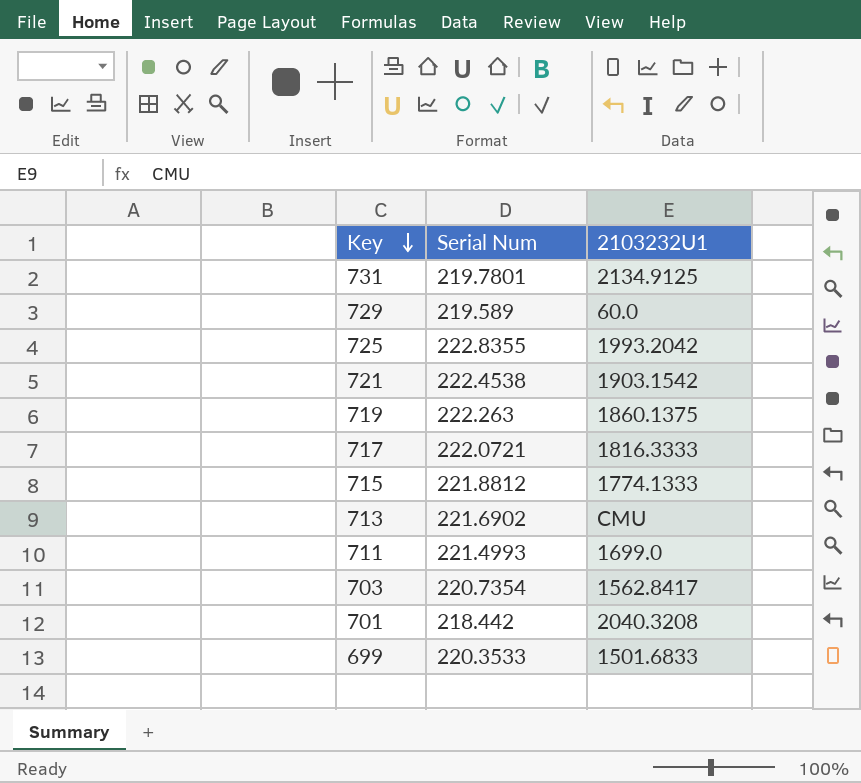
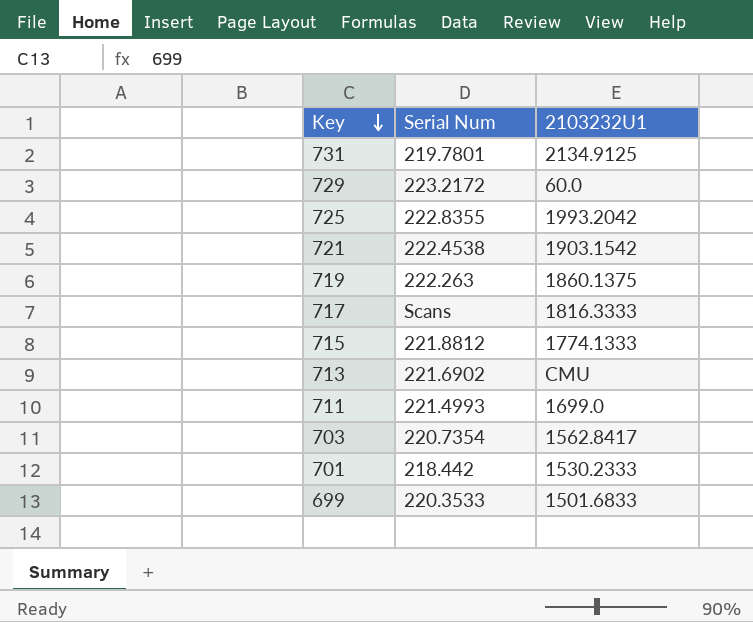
729 | Serial Num: 219.589 -> 223.2172
717 | Serial Num: 222.0721 -> Scans
701 | 2103232U1: 2040.3208 -> 1530.2333

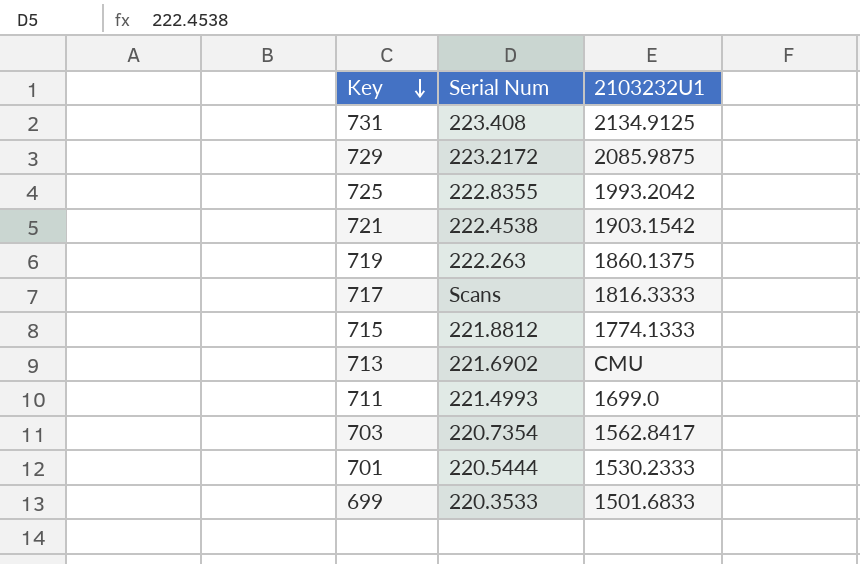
731 | Serial Num: 219.7801 -> 223.408
729 | 2103232U1: 60.0 -> 2085.9875
701 | Serial Num: 218.442 -> 220.5444

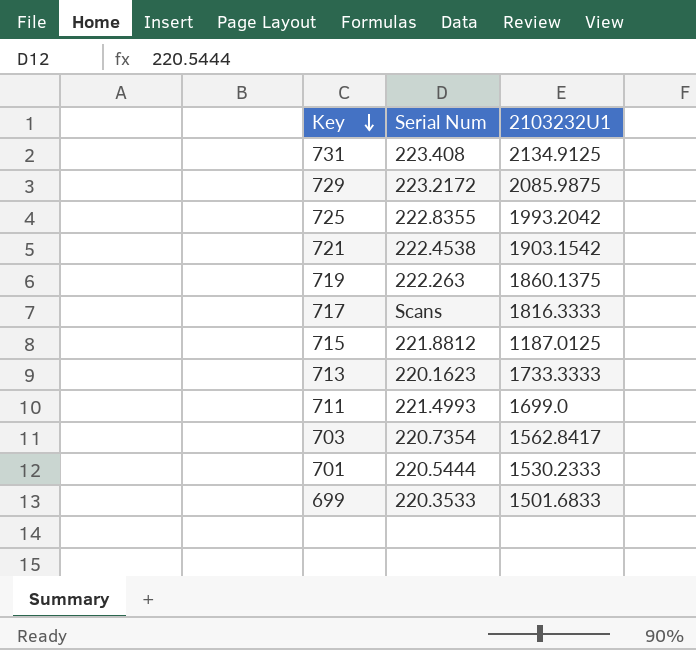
715 | 2103232U1: 1774.1333 -> 1187.0125
713 | Serial Num: 221.6902 -> 220.1623
713 | 2103232U1: CMU -> 1733.3333

